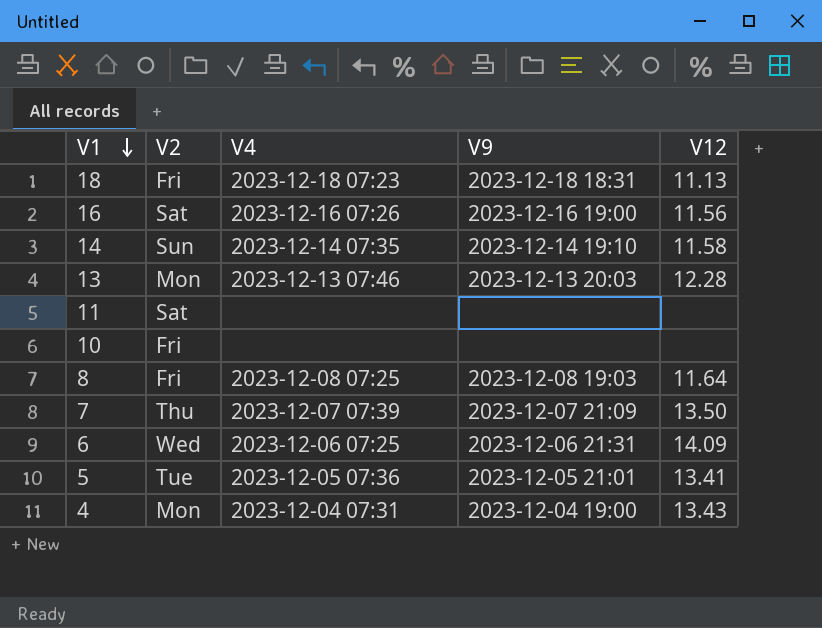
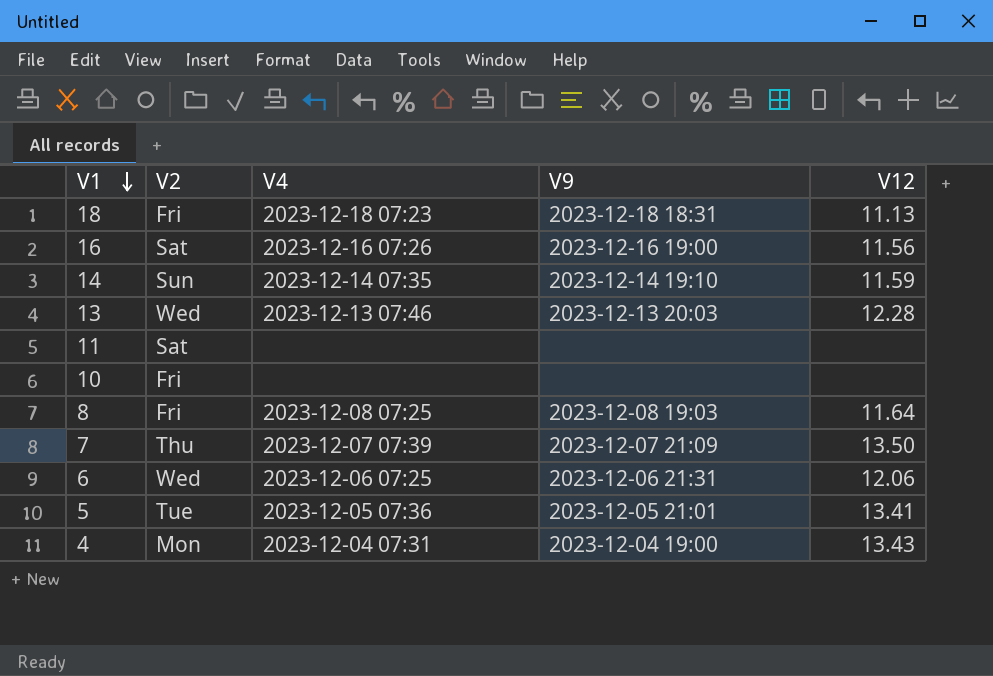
14 | V12: 11.58 -> 11.59
13 | V2: Mon -> Wed
6 | V12: 14.09 -> 12.06

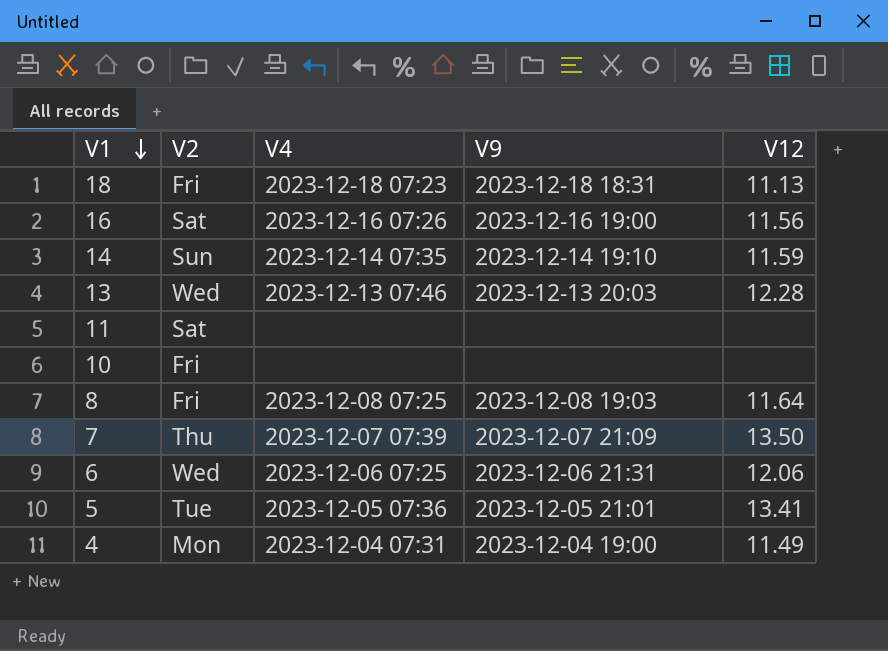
4 | V12: 13.43 -> 11.49

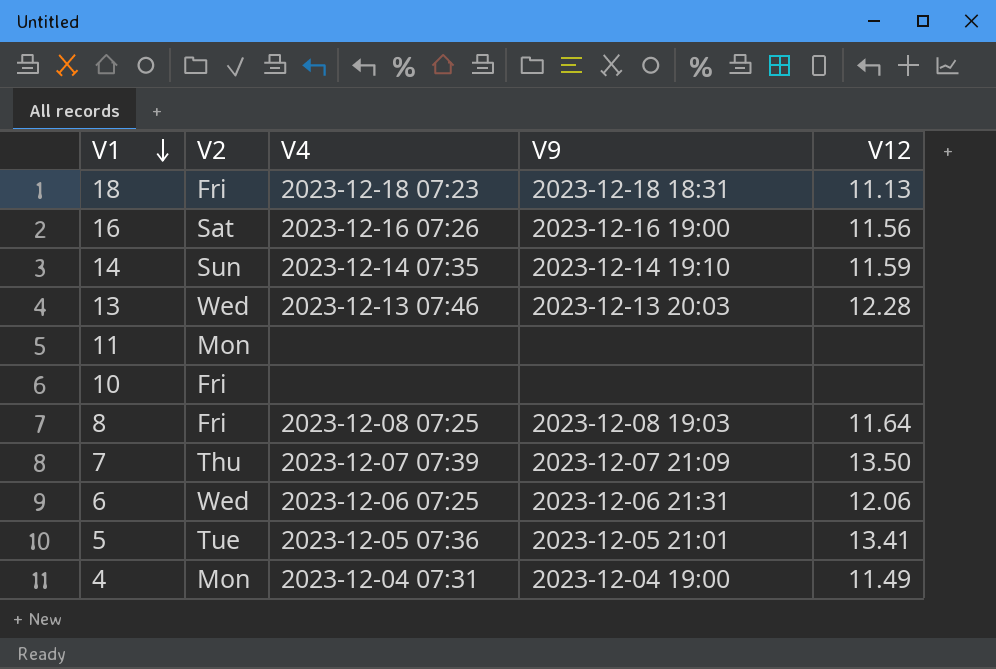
11 | V2: Sat -> Mon

